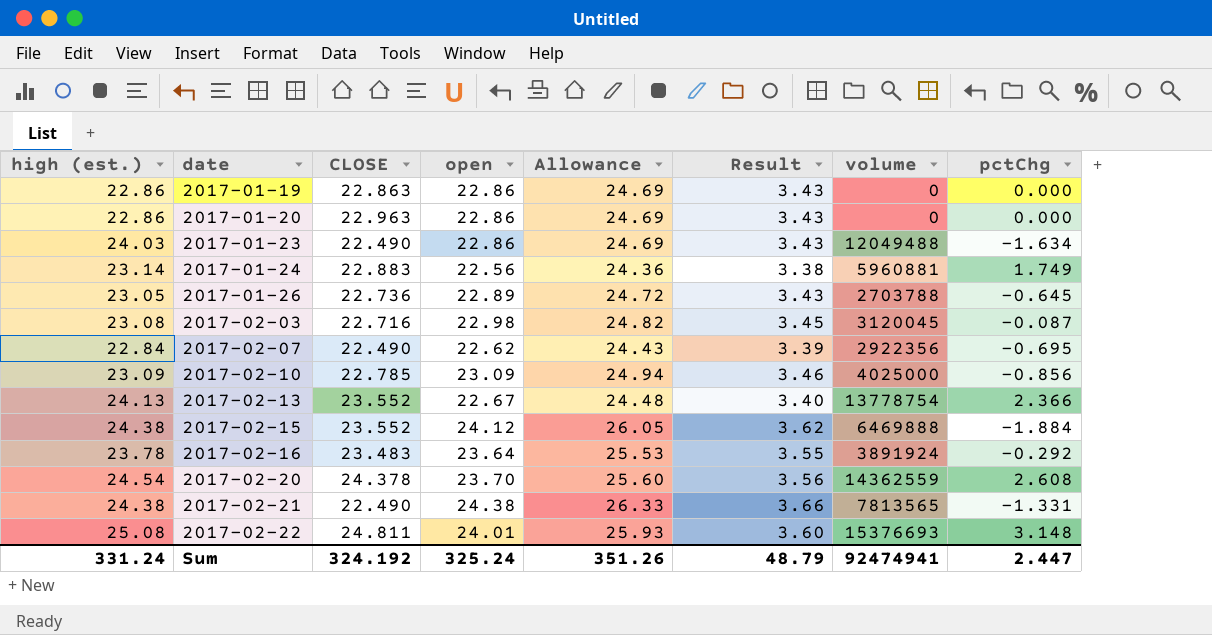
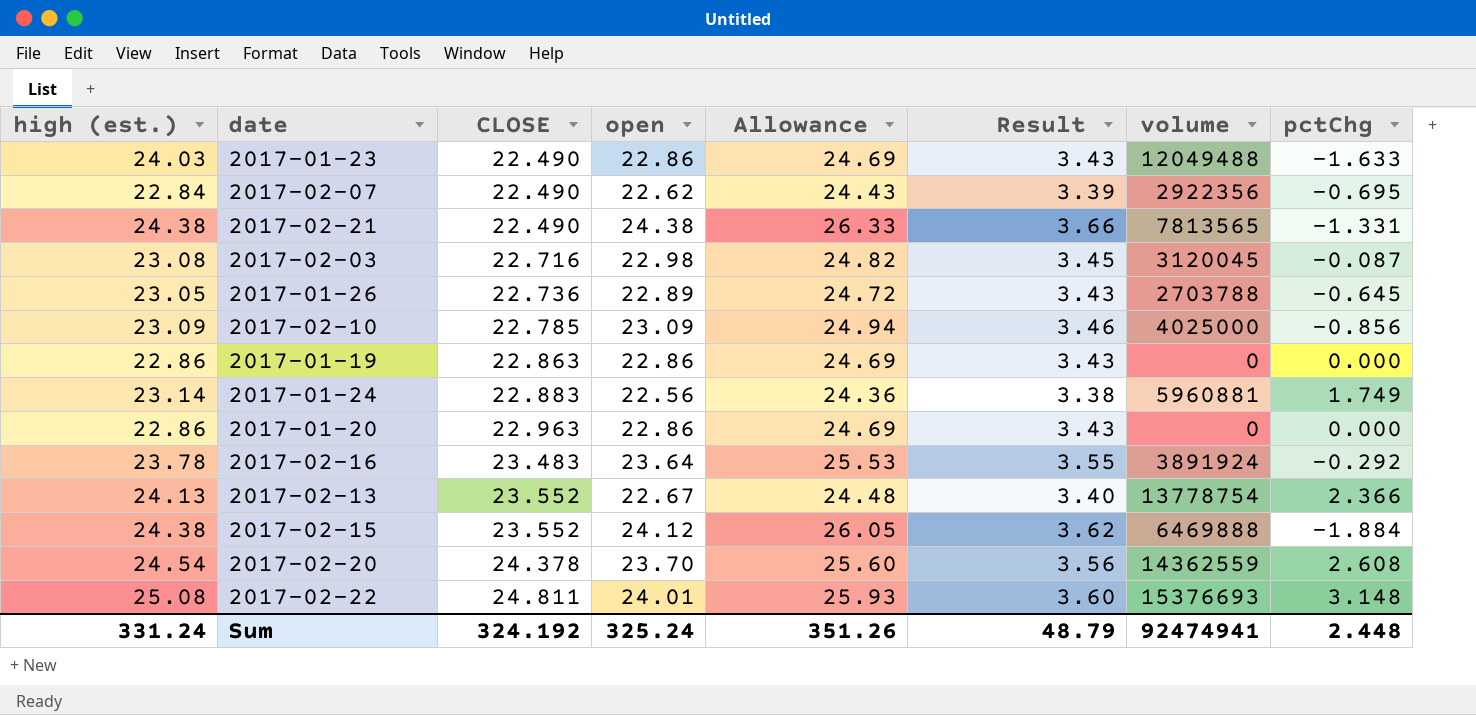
row order: date ascending -> CLOSE ascending
2017-01-23 | pctChg: -1.634 -> -1.633
Sum | pctChg: 2.447 -> 2.448

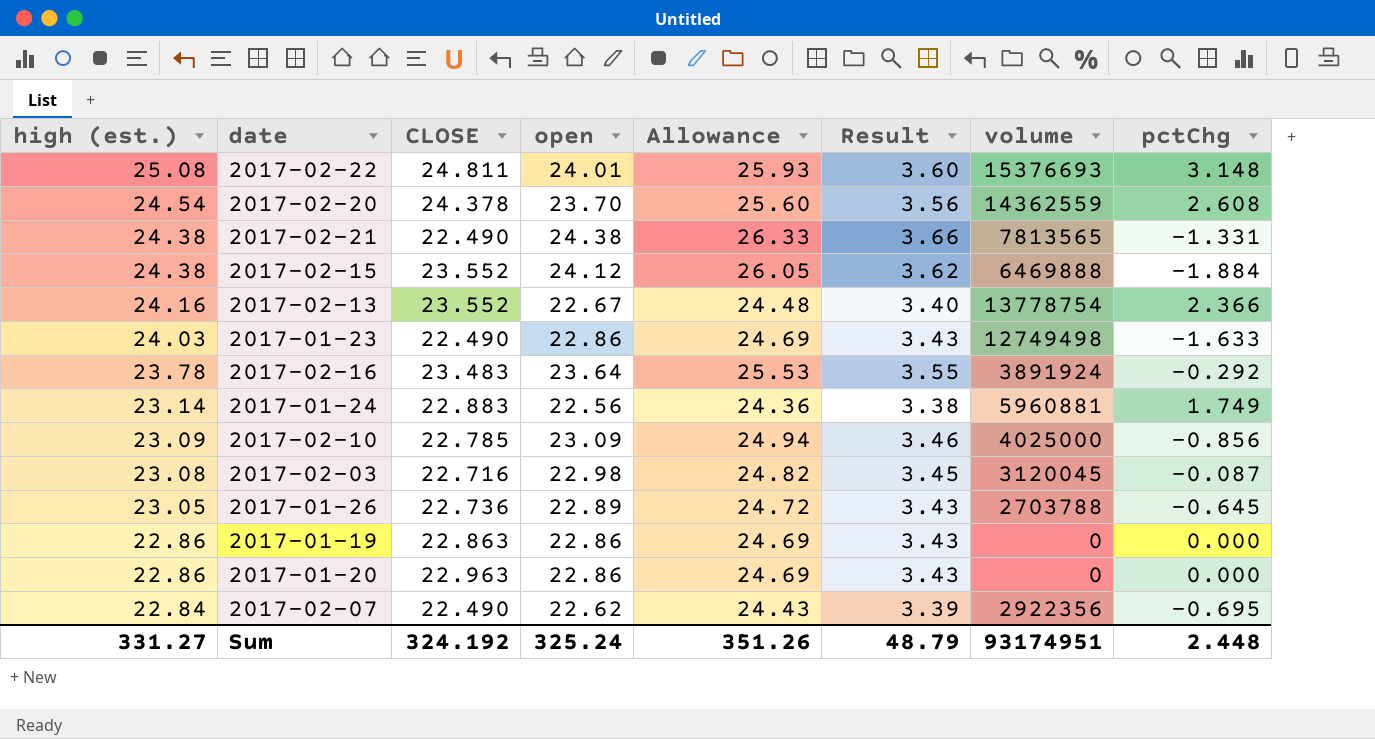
row order: CLOSE ascending -> high (est.) descending
2017-02-13 | high (est.): 24.13 -> 24.16
2017-01-23 | volume: 12049488 -> 12749498
Sum | high (est.): 331.24 -> 331.27
Sum | volume: 92474941 -> 93174951

